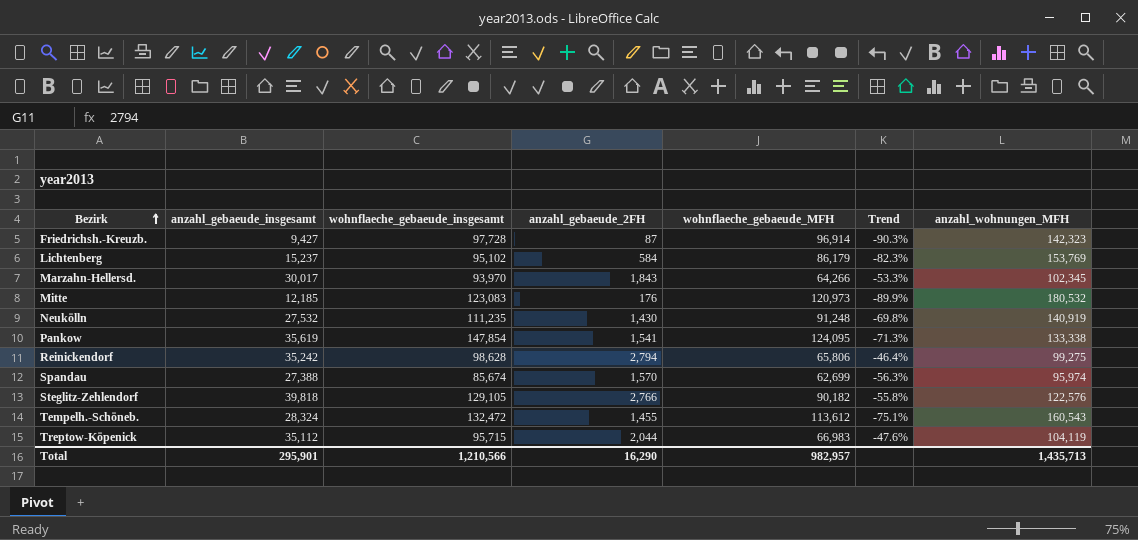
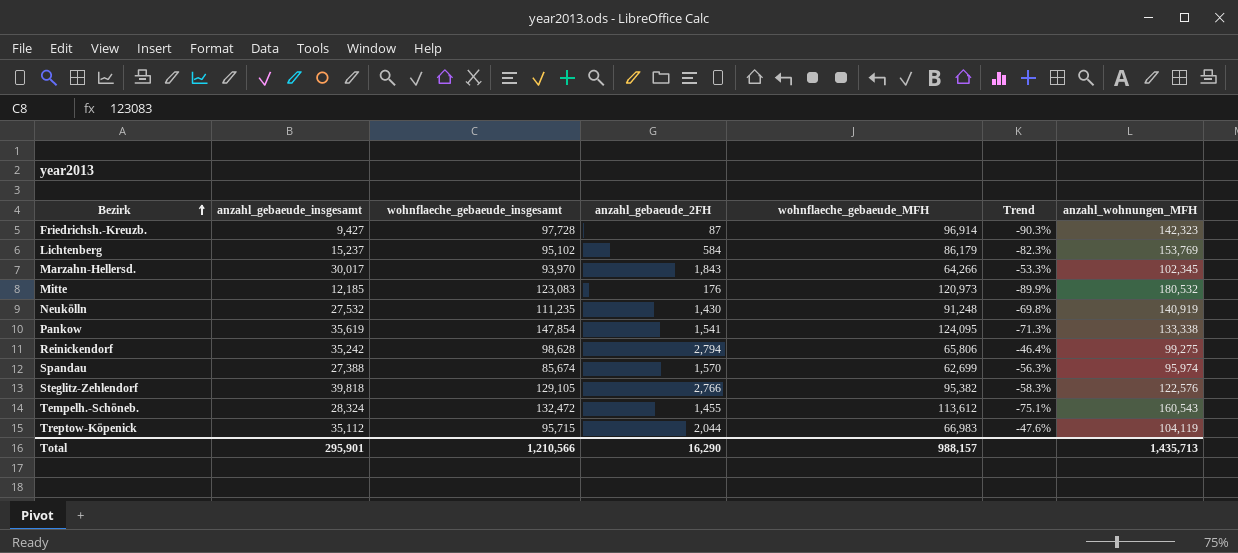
Steglitz-Zehlendorf | wohnflaeche_gebaeude_MFH: 90,182 -> 95,382
Steglitz-Zehlendorf | Trend: -55.8% -> -58.3%
Total | wohnflaeche_gebaeude_MFH: 982,957 -> 988,157

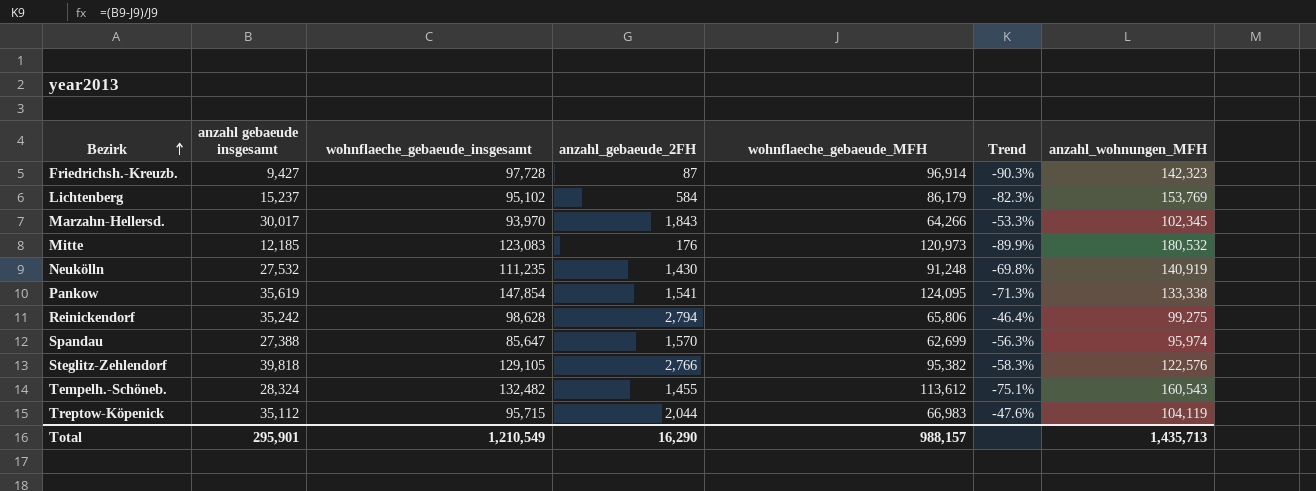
column name: anzahl_gebaeude_insgesamt -> anzahl gebaeude insgesamt
Spandau | wohnflaeche_gebaeude_insgesamt: 85,674 -> 85,647
Tempelh.-Schöneb. | wohnflaeche_gebaeude_insgesamt: 132,472 -> 132,482
Total | wohnflaeche_gebaeude_insgesamt: 1,210,566 -> 1,210,549

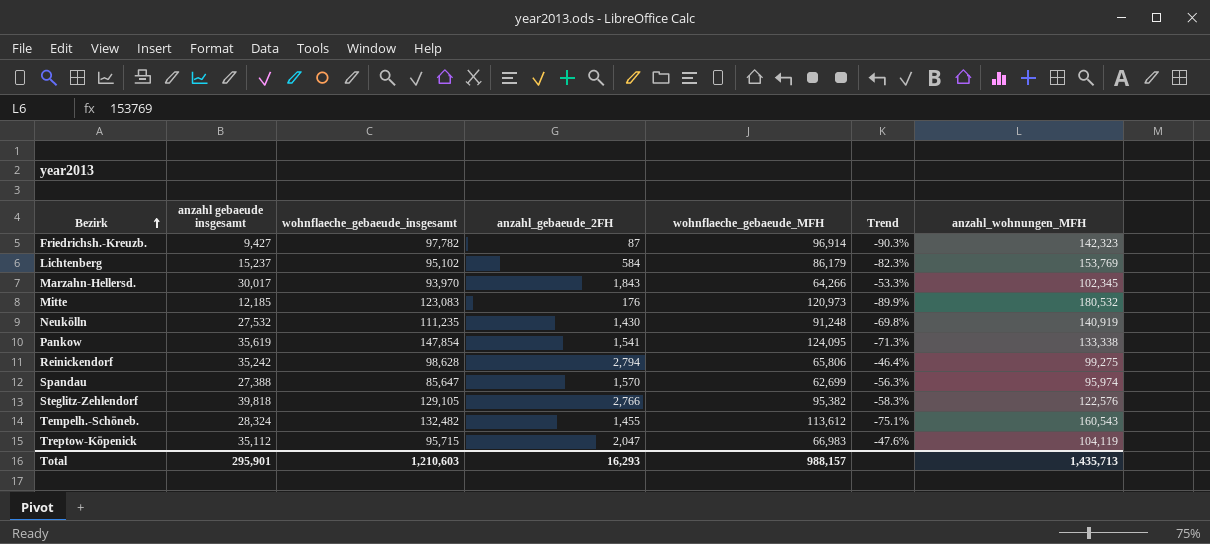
Friedrichsh.-Kreuzb. | wohnflaeche_gebaeude_insgesamt: 97,728 -> 97,782
Treptow-Köpenick | anzahl_gebaeude_2FH: 2,044 -> 2,047
Total | wohnflaeche_gebaeude_insgesamt: 1,210,549 -> 1,210,603
Total | anzahl_gebaeude_2FH: 16,290 -> 16,293

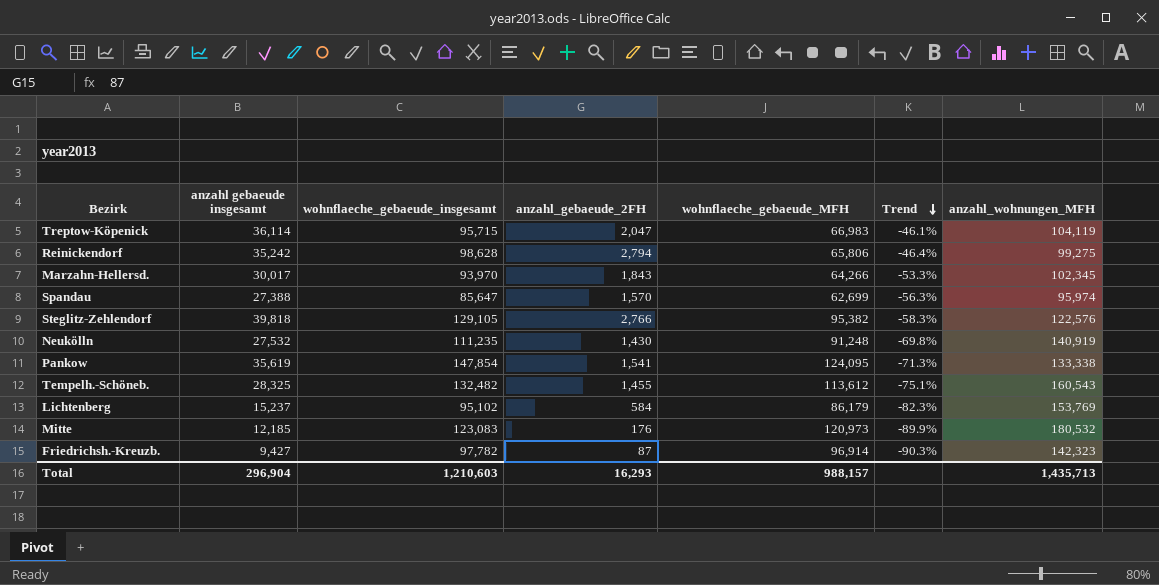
row order: Bezirk ascending -> Trend descending
Treptow-Köpenick | anzahl gebaeude insgesamt: 35,112 -> 36,114
Treptow-Köpenick | Trend: -47.6% -> -46.1%
Tempelh.-Schöneb. | anzahl gebaeude insgesamt: 28,324 -> 28,325
Total | anzahl gebaeude insgesamt: 295,901 -> 296,904

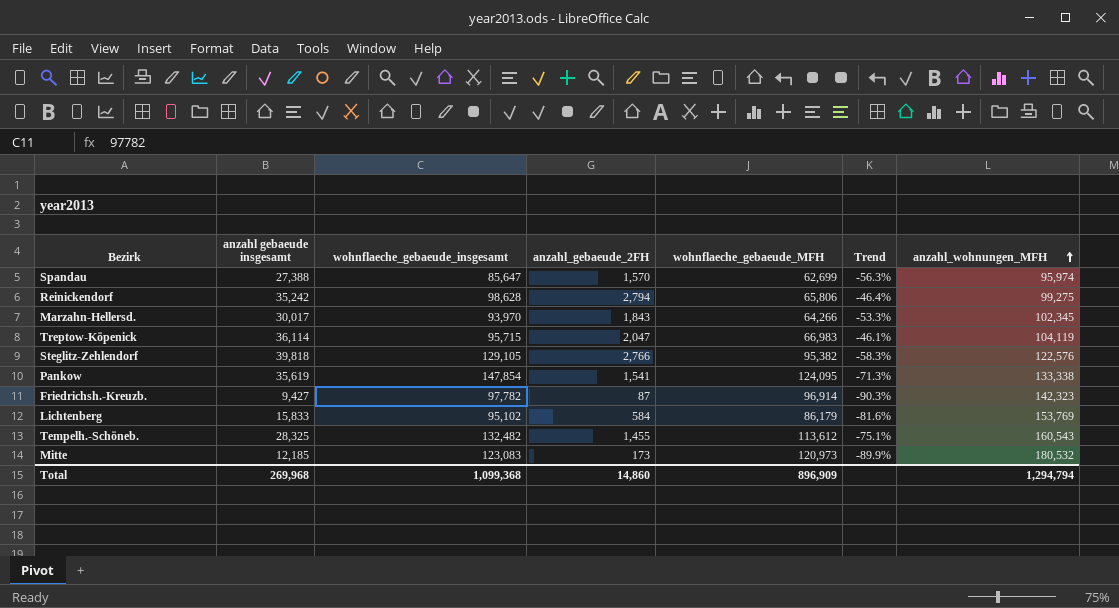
row order: Trend descending -> anzahl_wohnungen_MFH ascending
row Neukölln: 27,532 | 111,235 | 1,430 | 91,248 | -69.8% | 140,919 -> none
Lichtenberg | anzahl gebaeude insgesamt: 15,237 -> 15,833
Lichtenberg | Trend: -82.3% -> -81.6%
Mitte | anzahl_gebaeude_2FH: 176 -> 173
Total | anzahl gebaeude insgesamt: 296,904 -> 269,968
Total | wohnflaeche_gebaeude_insgesamt: 1,210,603 -> 1,099,368
Total | anzahl_gebaeude_2FH: 16,293 -> 14,860
Total | wohnflaeche_gebaeude_MFH: 988,157 -> 896,909
Total | anzahl_wohnungen_MFH: 1,435,713 -> 1,294,794

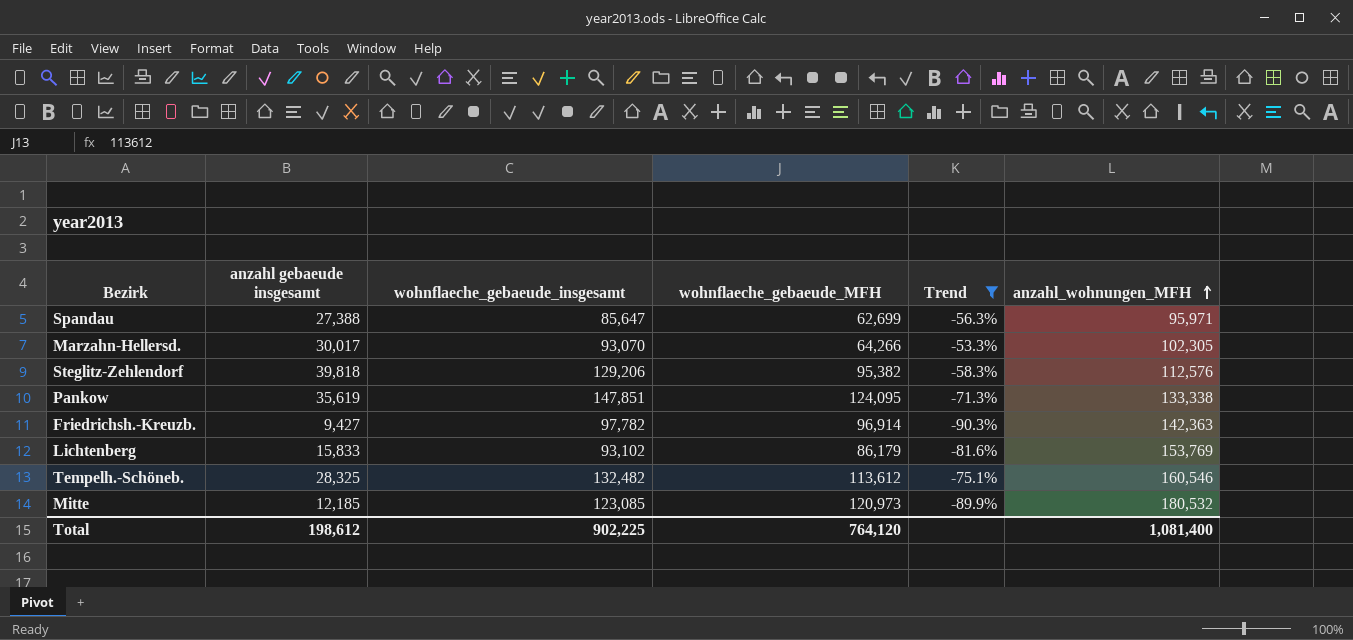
filter: none -> Trend <= -53.3%
column anzahl_gebaeude_2FH | position: 4 -> none
Spandau | anzahl_wohnungen_MFH: 95,974 -> 95,971
Marzahn-Hellersd. | wohnflaeche_gebaeude_insgesamt: 93,970 -> 93,070
Marzahn-Hellersd. | anzahl_wohnungen_MFH: 102,345 -> 102,305
Steglitz-Zehlendorf | wohnflaeche_gebaeude_insgesamt: 129,105 -> 129,206
Steglitz-Zehlendorf | anzahl_wohnungen_MFH: 122,576 -> 112,576
Pankow | wohnflaeche_gebaeude_insgesamt: 147,854 -> 147,851
Friedrichsh.-Kreuzb. | anzahl_wohnungen_MFH: 142,323 -> 142,363
Lichtenberg | wohnflaeche_gebaeude_insgesamt: 95,102 -> 93,102
Tempelh.-Schöneb. | anzahl_wohnungen_MFH: 160,543 -> 160,546
Mitte | wohnflaeche_gebaeude_insgesamt: 123,083 -> 123,085
Total | anzahl gebaeude insgesamt: 269,968 -> 198,612
Total | wohnflaeche_gebaeude_insgesamt: 1,099,368 -> 902,225
Total | wohnflaeche_gebaeude_MFH: 896,909 -> 764,120
Total | anzahl_wohnungen_MFH: 1,294,794 -> 1,081,400

